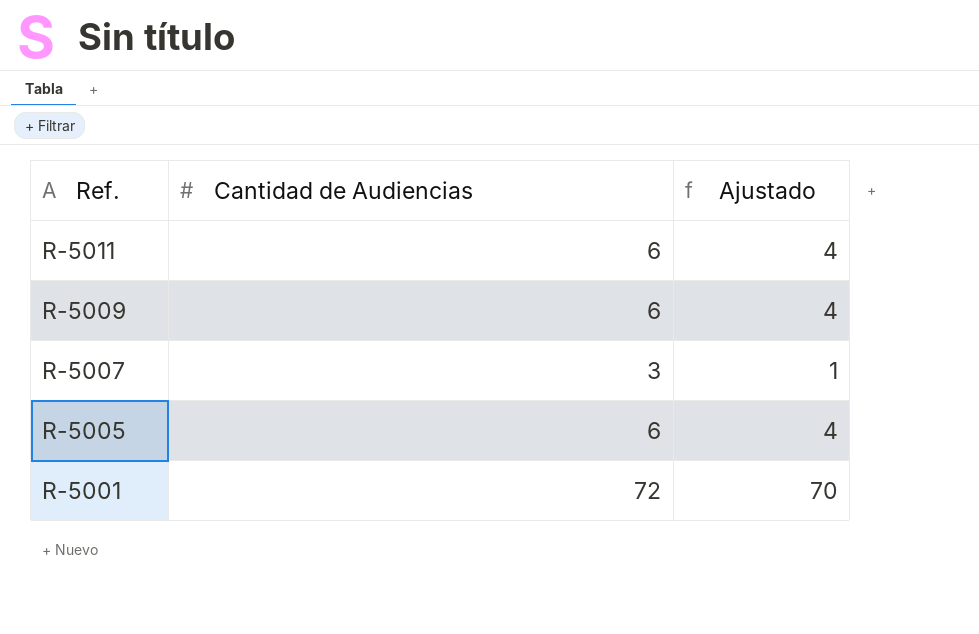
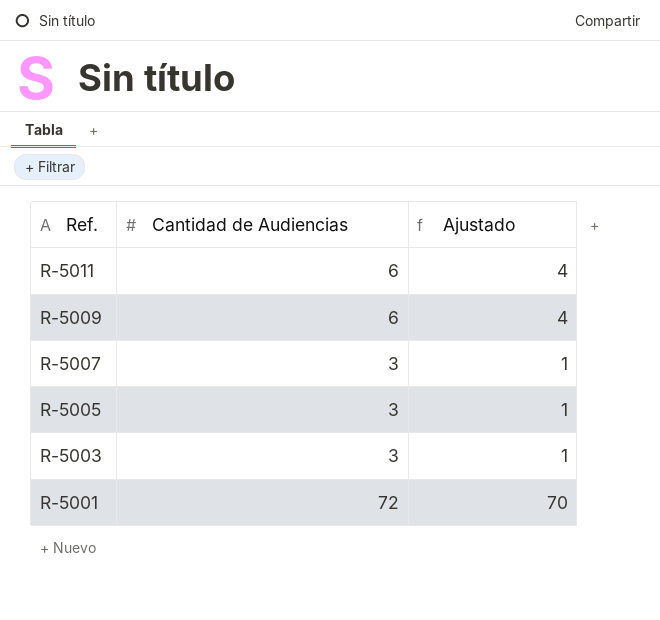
R-5005 | Cantidad de Audiencias: 6 -> 3
R-5005 | Ajustado: 4 -> 1
row R-5003: none -> 3 | 1

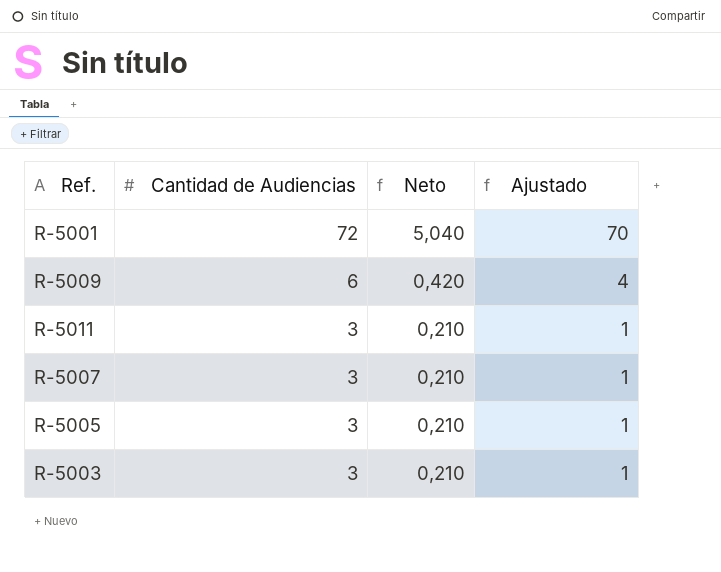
row order: Ref. descending -> Cantidad de Audiencias descending
column Neto | formula: none -> [Cantidad de Audiencias] * 0,07
R-5011 | Cantidad de Audiencias: 6 -> 3
R-5011 | Ajustado: 4 -> 1

